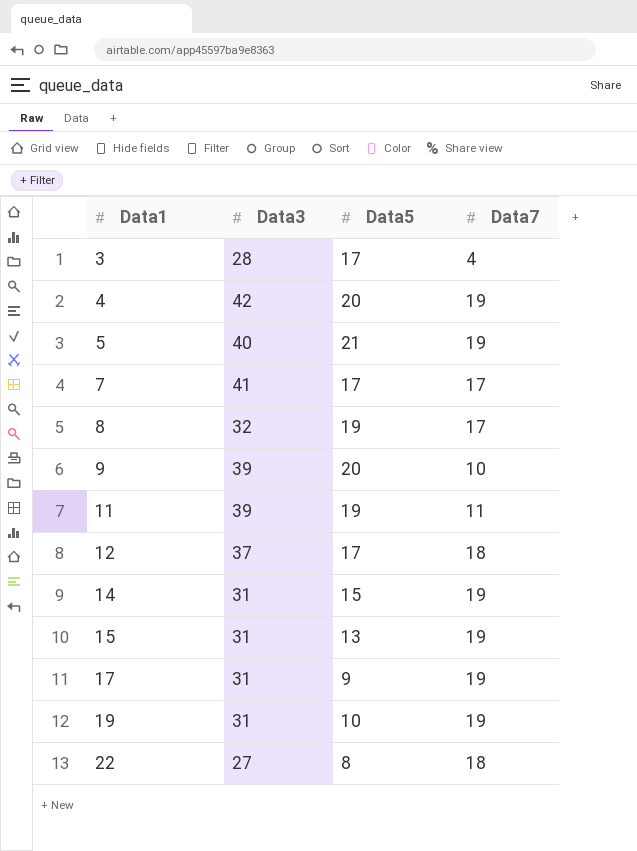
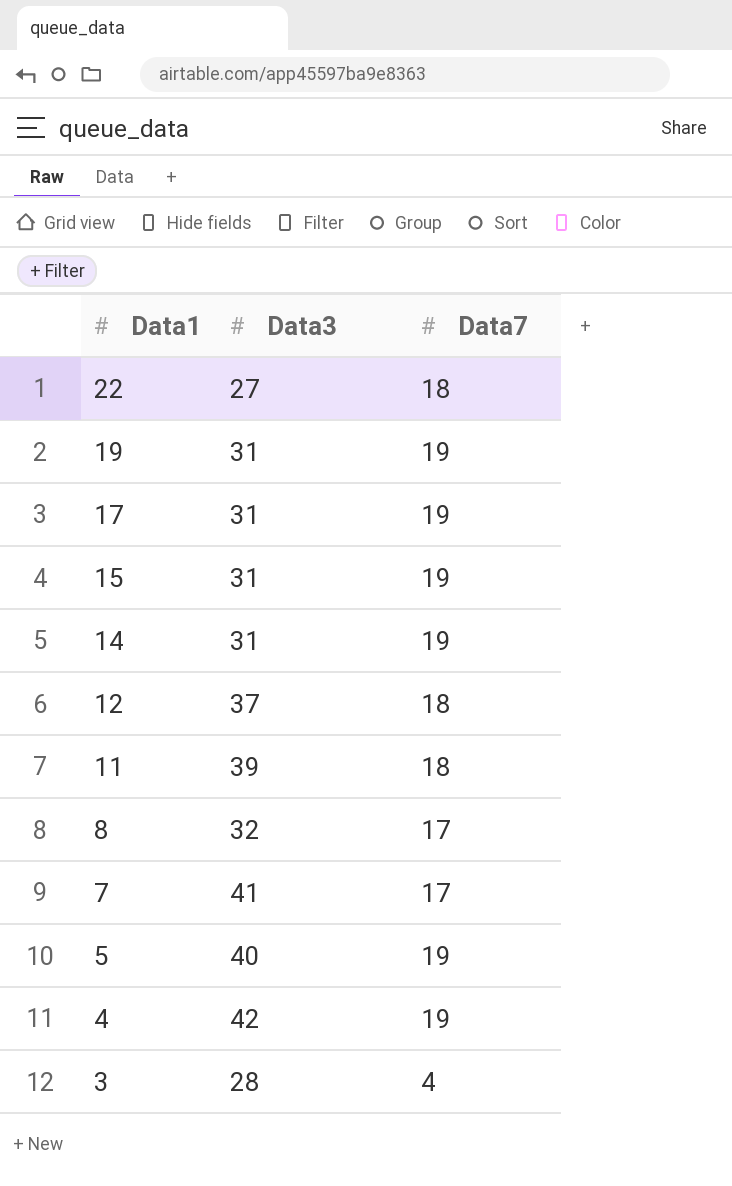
row order: Data1 ascending -> Data1 descending
column Data5 | position: 3 -> none
row 9: 39 | 20 | 10 -> none
11 | Data7: 11 -> 18

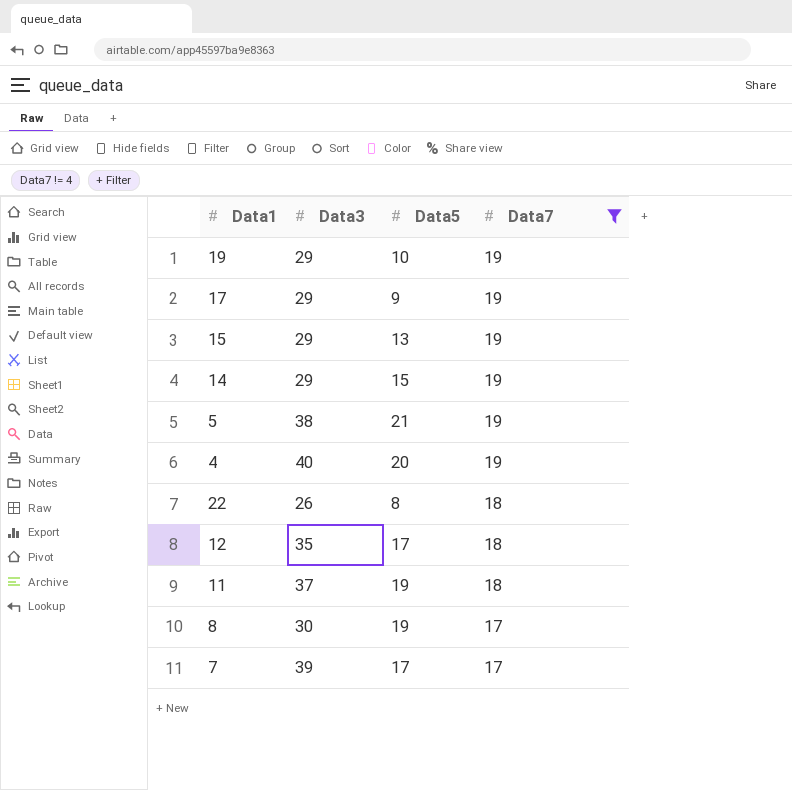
filter: none -> Data7 != 4
row order: Data1 descending -> Data7 descending
column Data5 | position: none -> 3
19 | Data3: 31 -> 29
17 | Data3: 31 -> 29
15 | Data3: 31 -> 29
14 | Data3: 31 -> 29
5 | Data3: 40 -> 38
4 | Data3: 42 -> 40
22 | Data3: 27 -> 26
12 | Data3: 37 -> 35
11 | Data3: 39 -> 37
8 | Data3: 32 -> 30
7 | Data3: 41 -> 39

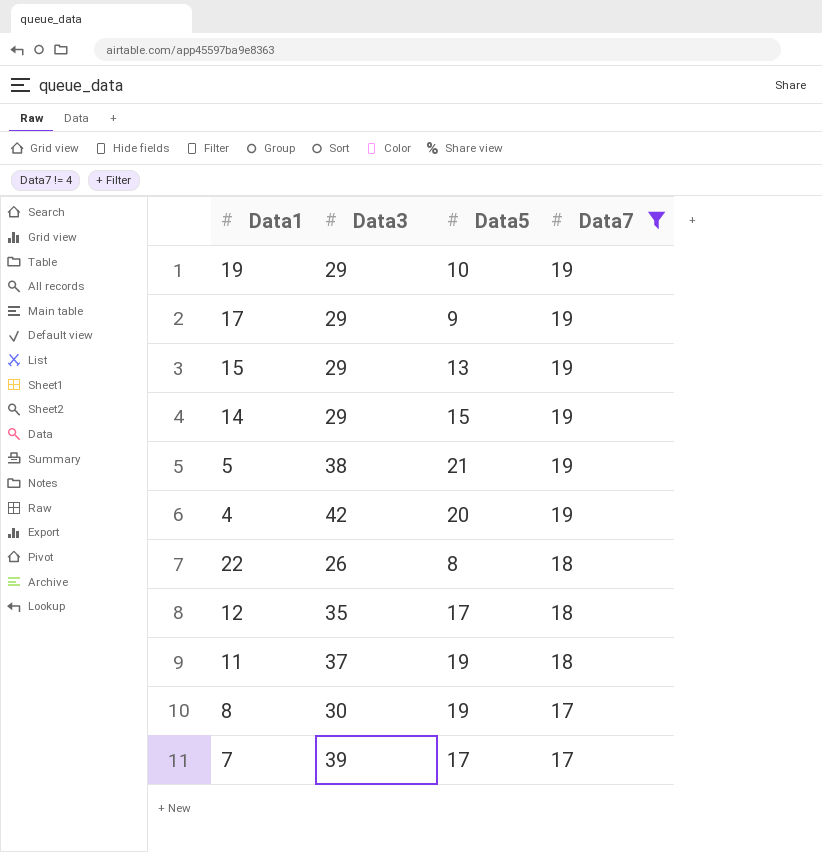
4 | Data3: 40 -> 42

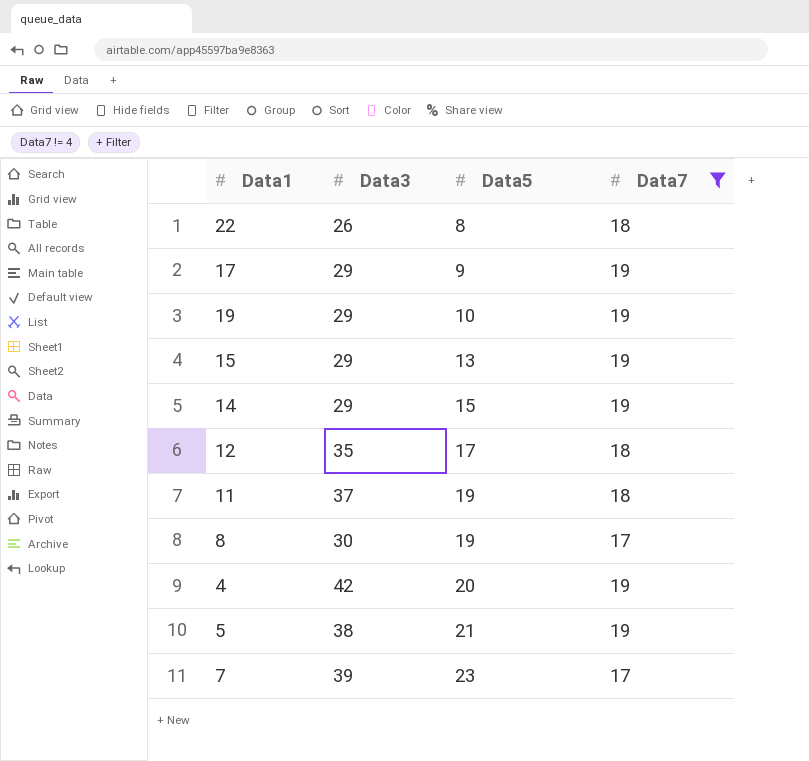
row order: Data7 descending -> Data5 ascending
7 | Data5: 17 -> 23

